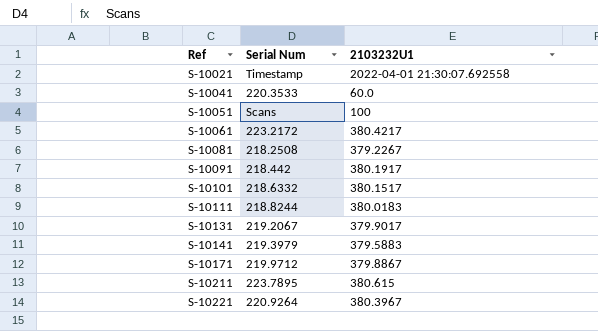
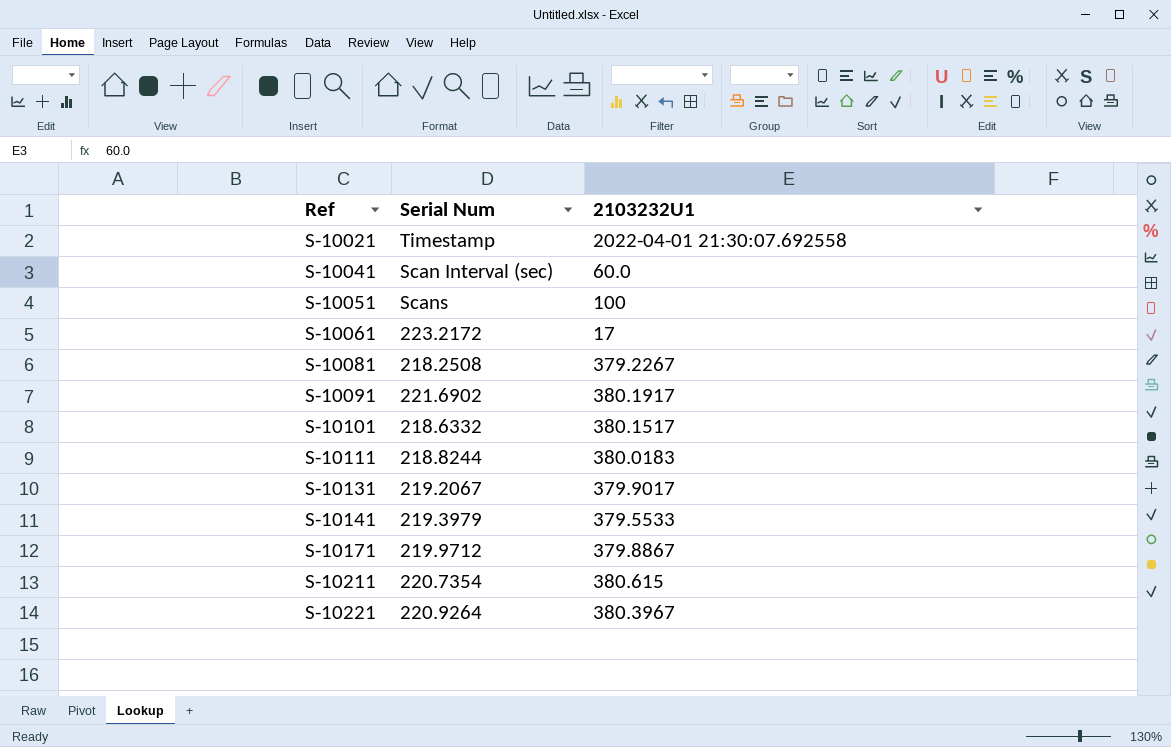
S-10041 | Serial Num: 220.3533 -> Scan Interval (sec)
S-10061 | 2103232U1: 380.4217 -> 17
S-10091 | Serial Num: 218.442 -> 221.6902
S-10141 | 2103232U1: 379.5883 -> 379.5533
S-10211 | Serial Num: 223.7895 -> 220.7354

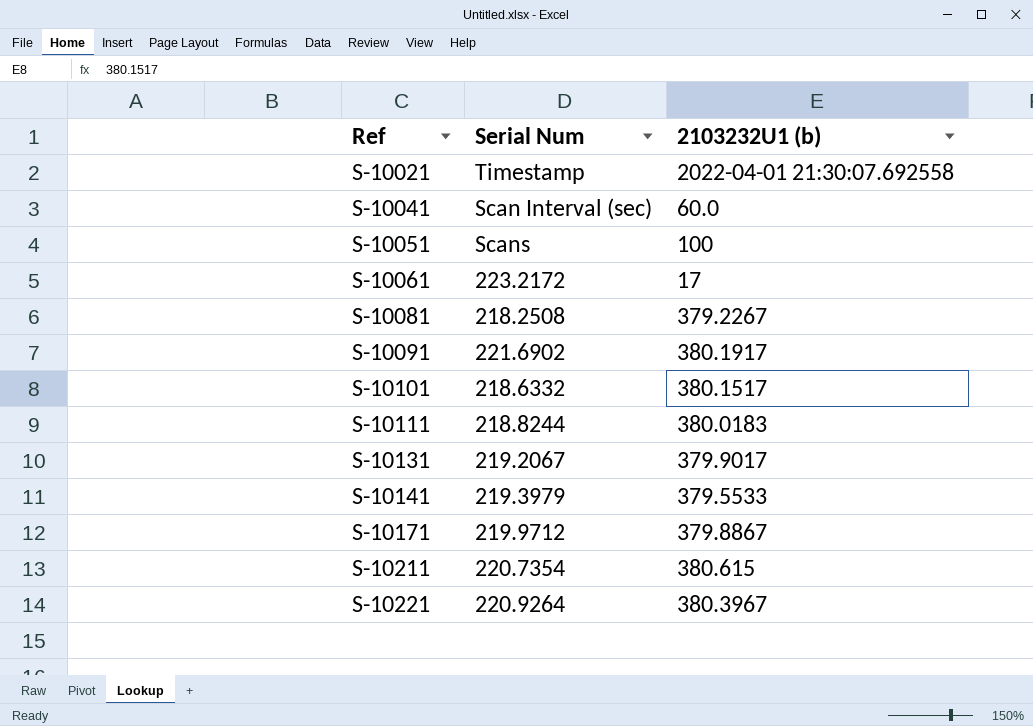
column name: 2103232U1 -> 2103232U1 (b)

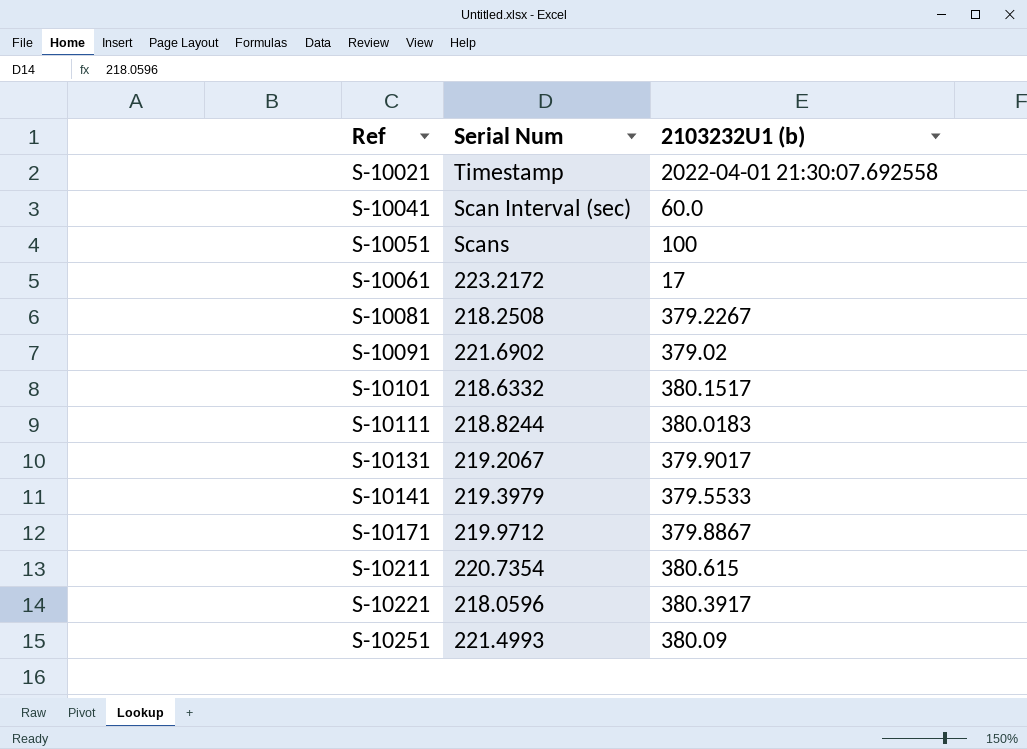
S-10091 | 2103232U1 (b): 380.1917 -> 379.02
S-10221 | Serial Num: 220.9264 -> 218.0596
S-10221 | 2103232U1 (b): 380.3967 -> 380.3917
row S-10251: none -> 221.4993 | 380.09

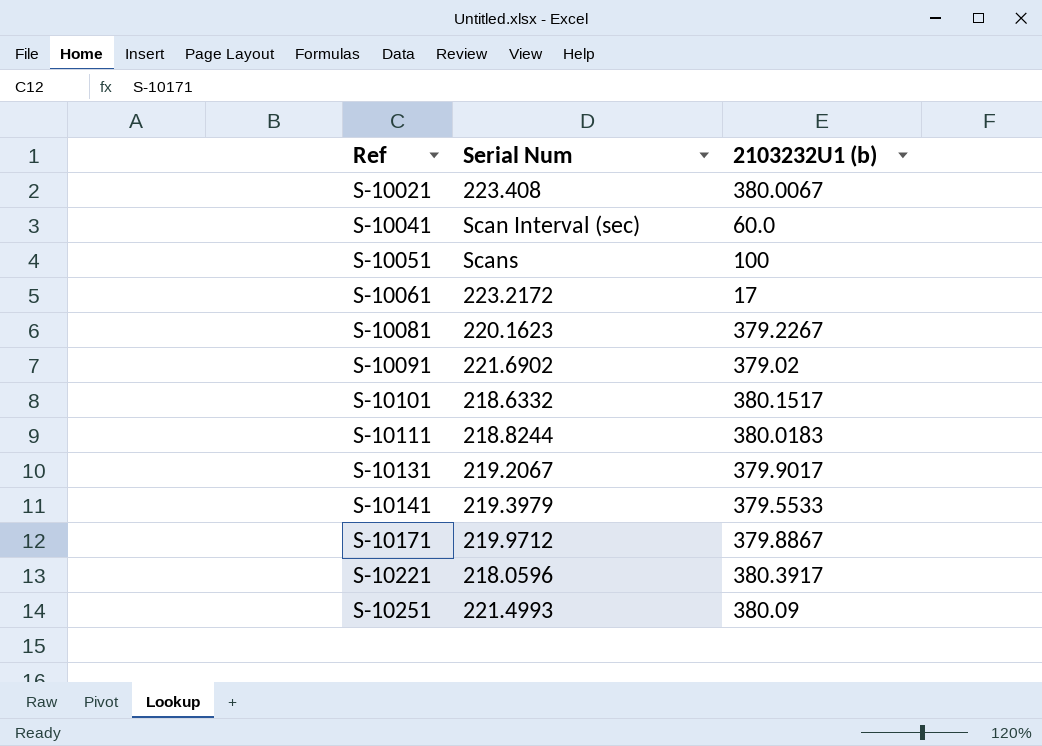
row S-10211: 220.7354 | 380.615 -> none
S-10021 | Serial Num: Timestamp -> 223.408
S-10021 | 2103232U1 (b): 2022-04-01 21:30:07.692558 -> 380.0067
S-10081 | Serial Num: 218.2508 -> 220.1623

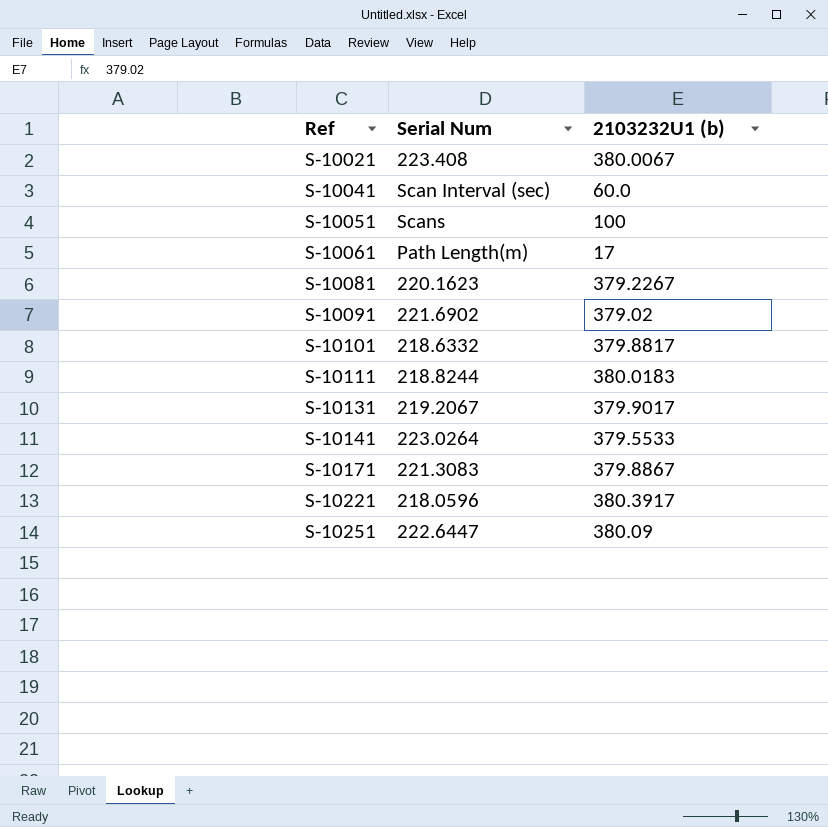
S-10061 | Serial Num: 223.2172 -> Path Length(m)
S-10101 | 2103232U1 (b): 380.1517 -> 379.8817
S-10141 | Serial Num: 219.3979 -> 223.0264
S-10171 | Serial Num: 219.9712 -> 221.3083
S-10251 | Serial Num: 221.4993 -> 222.6447

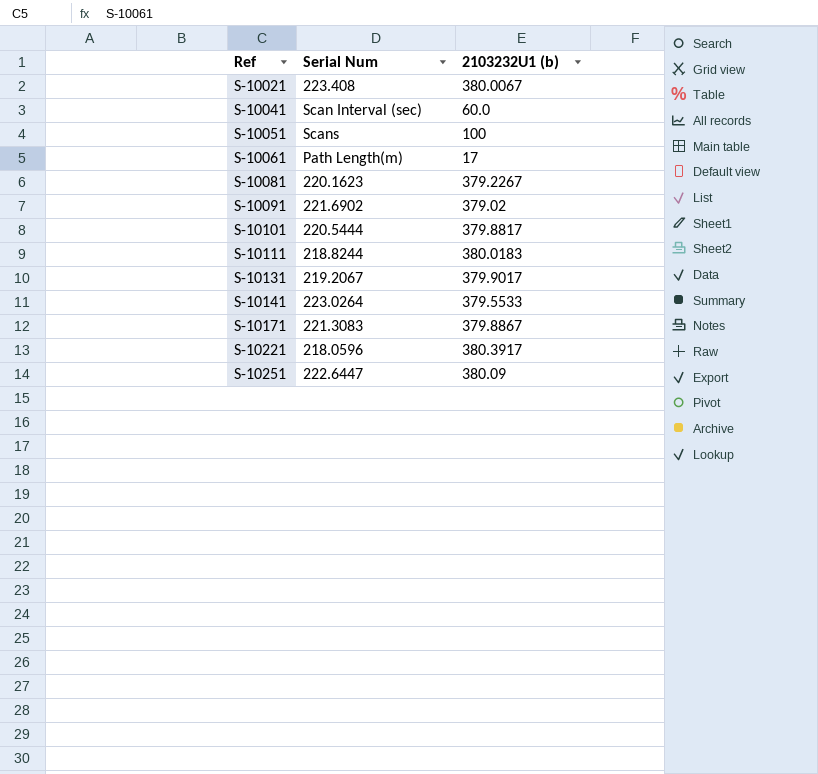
S-10101 | Serial Num: 218.6332 -> 220.5444

